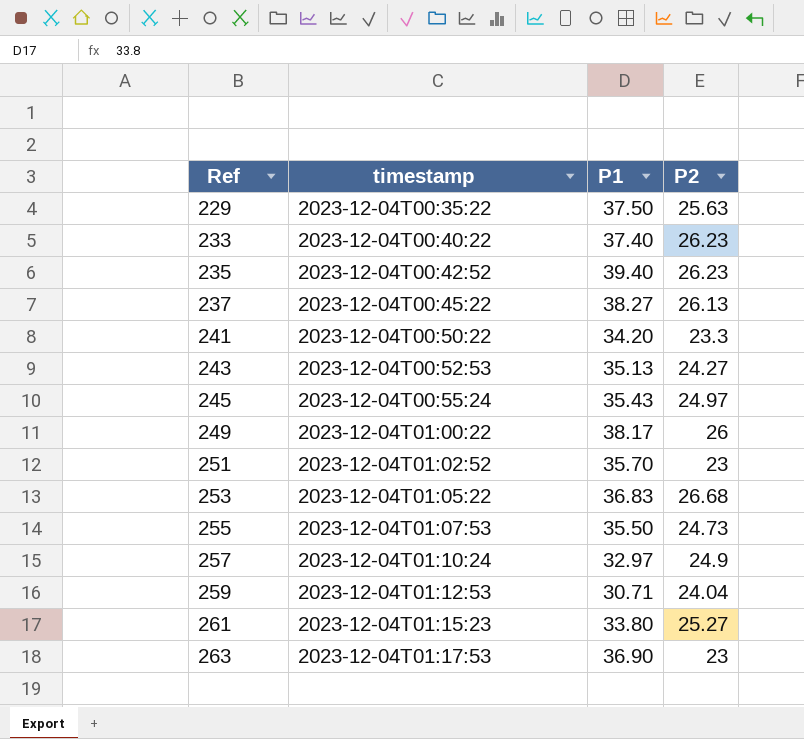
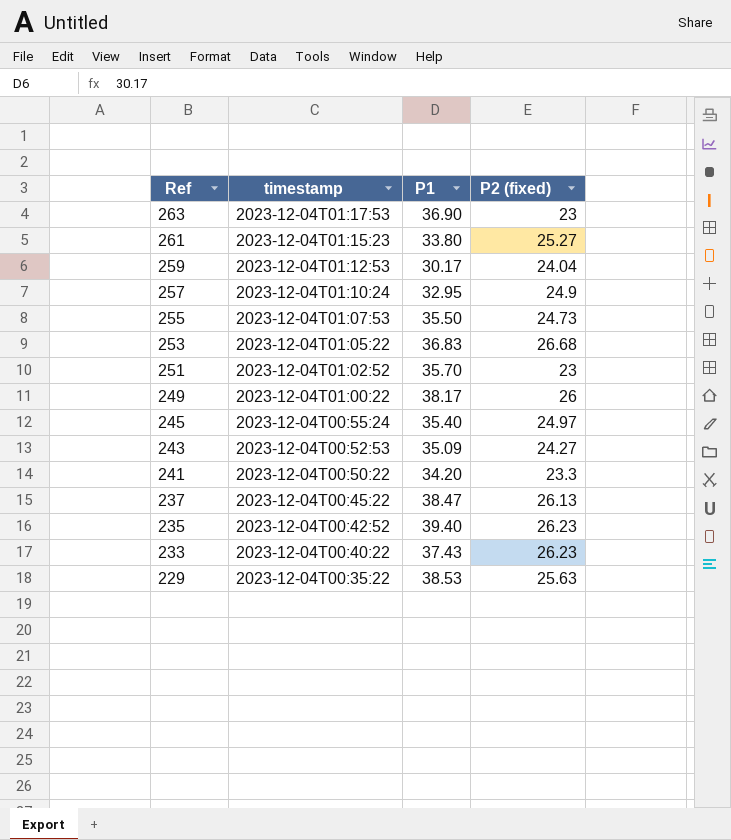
row order: Ref ascending -> Ref descending
column name: P2 -> P2 (fixed)
259 | P1: 30.71 -> 30.17
257 | P1: 32.97 -> 32.95
245 | P1: 35.43 -> 35.40
243 | P1: 35.13 -> 35.09
237 | P1: 38.27 -> 38.47
233 | P1: 37.40 -> 37.43
229 | P1: 37.50 -> 38.53

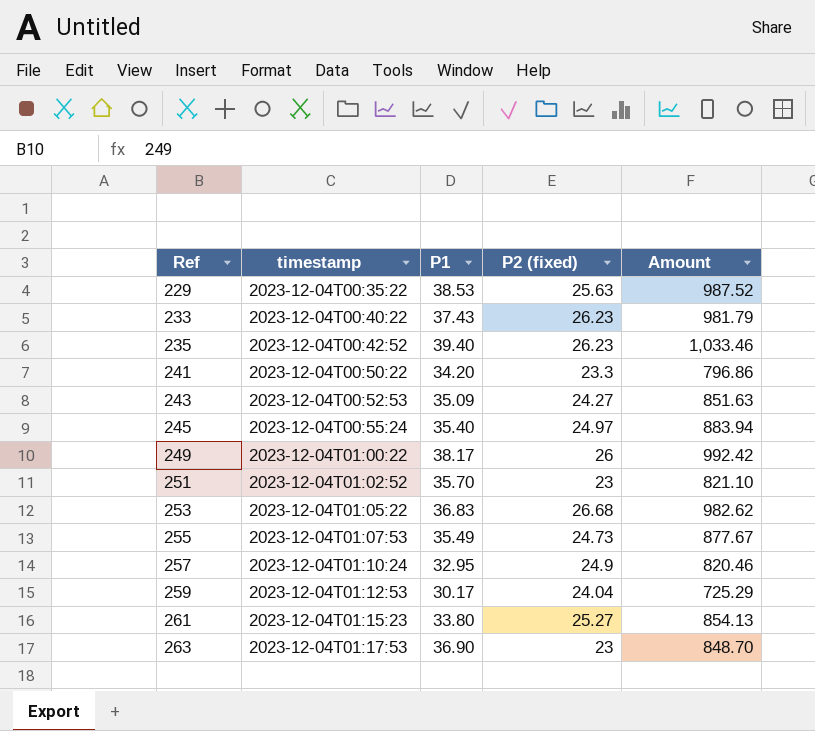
row order: Ref descending -> Ref ascending
column Amount | formula: none -> [P1] * [P2 (fixed)]
row 237: 2023-12-04T00:45:22 | 38.47 | 26.13 -> none
255 | P1: 35.50 -> 35.49

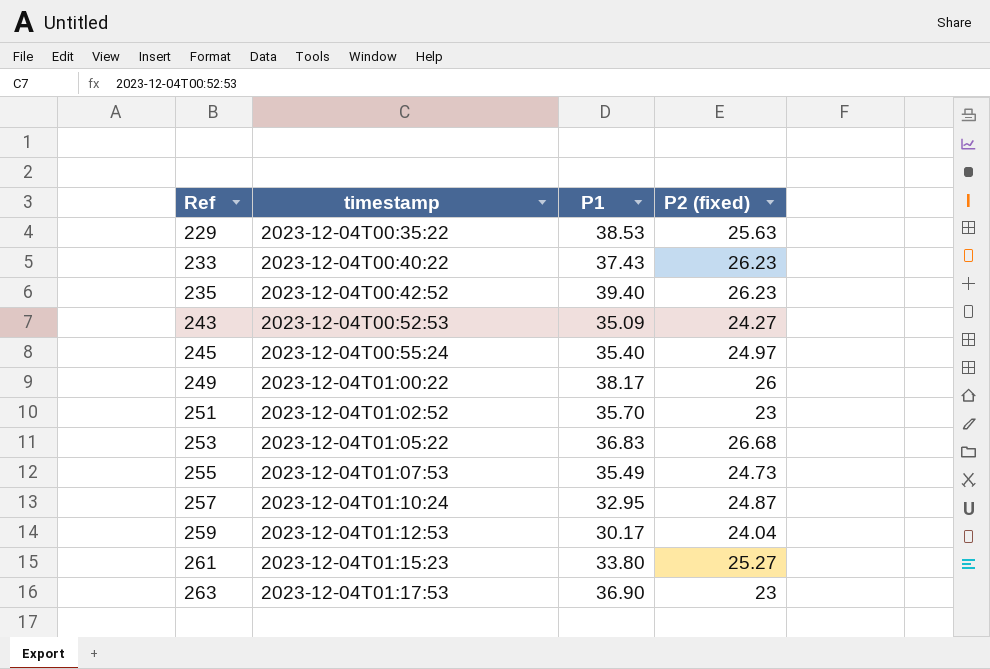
column Amount | formula: [P1] * [P2 (fixed)] -> none
row 241: 2023-12-04T00:50:22 | 34.20 | 23.3 | 796.86 -> none
257 | P2 (fixed): 24.9 -> 24.87

